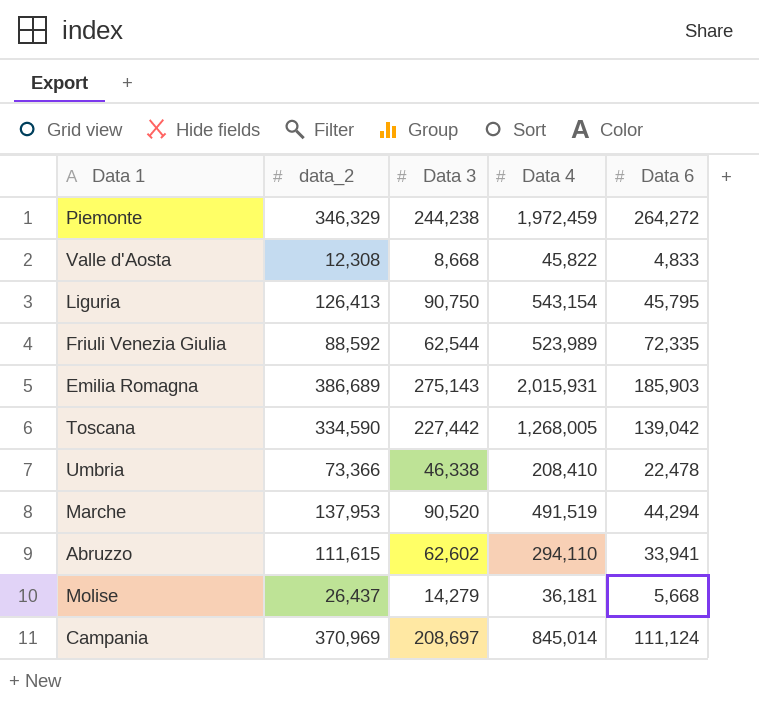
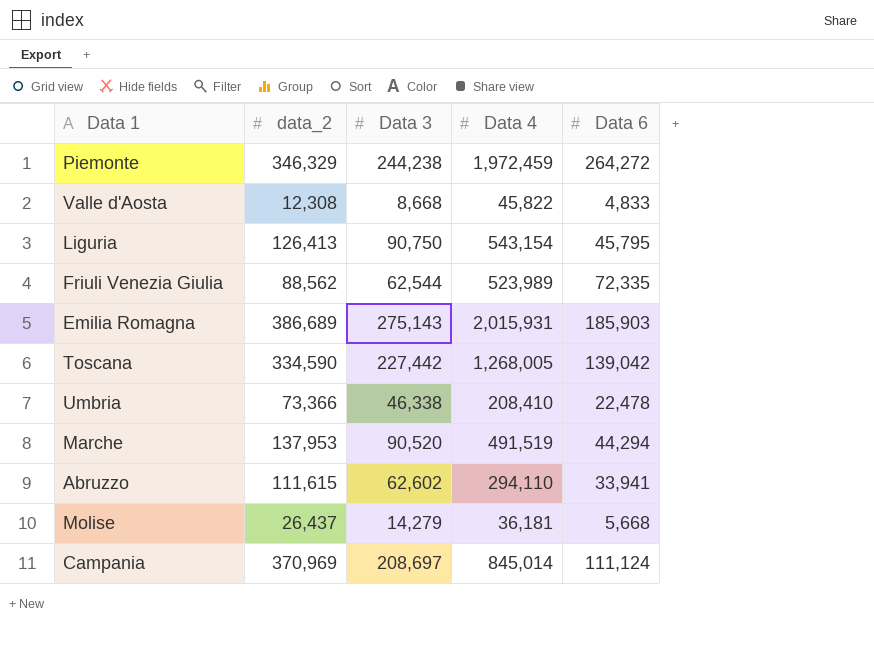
Friuli Venezia Giulia | data_2: 88,592 -> 88,562

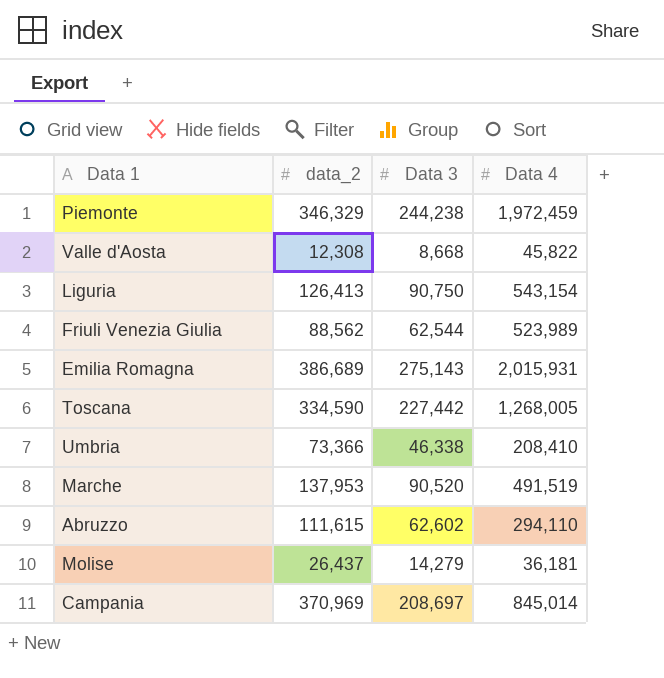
column Data 6 | position: 5 -> none

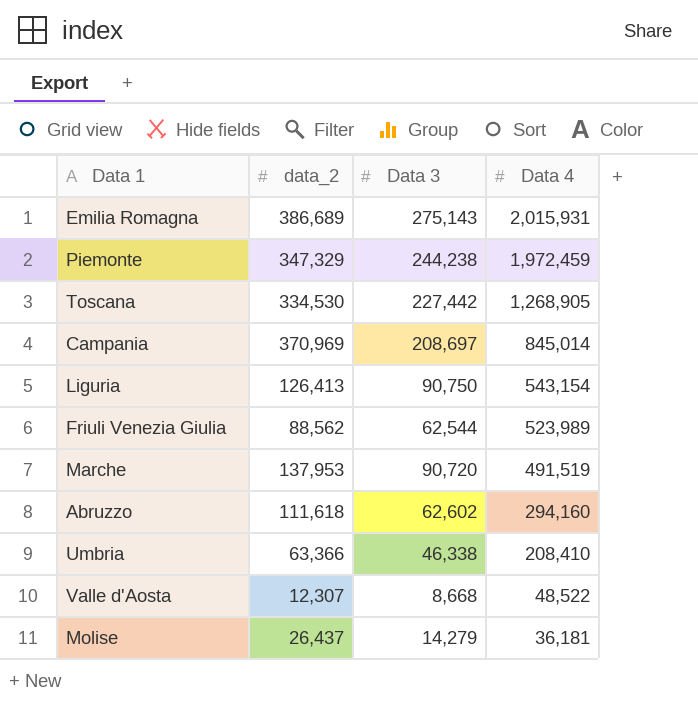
row order: none -> Data 4 descending
Piemonte | data_2: 346,329 -> 347,329
Toscana | data_2: 334,590 -> 334,530
Toscana | Data 4: 1,268,005 -> 1,268,905
Marche | Data 3: 90,520 -> 90,720
Abruzzo | data_2: 111,615 -> 111,618
Abruzzo | Data 4: 294,110 -> 294,160
Umbria | data_2: 73,366 -> 63,366
Valle d'Aosta | data_2: 12,308 -> 12,307
Valle d'Aosta | Data 4: 45,822 -> 48,522

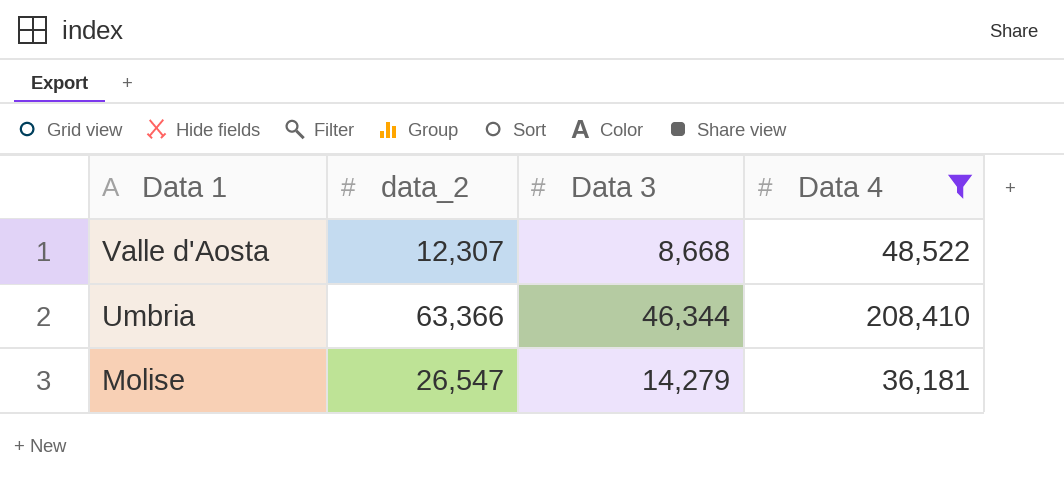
filter: none -> Data 4 <= 208,410
row order: Data 4 descending -> Data 1 descending
Umbria | Data 3: 46,338 -> 46,344
Molise | data_2: 26,437 -> 26,547

